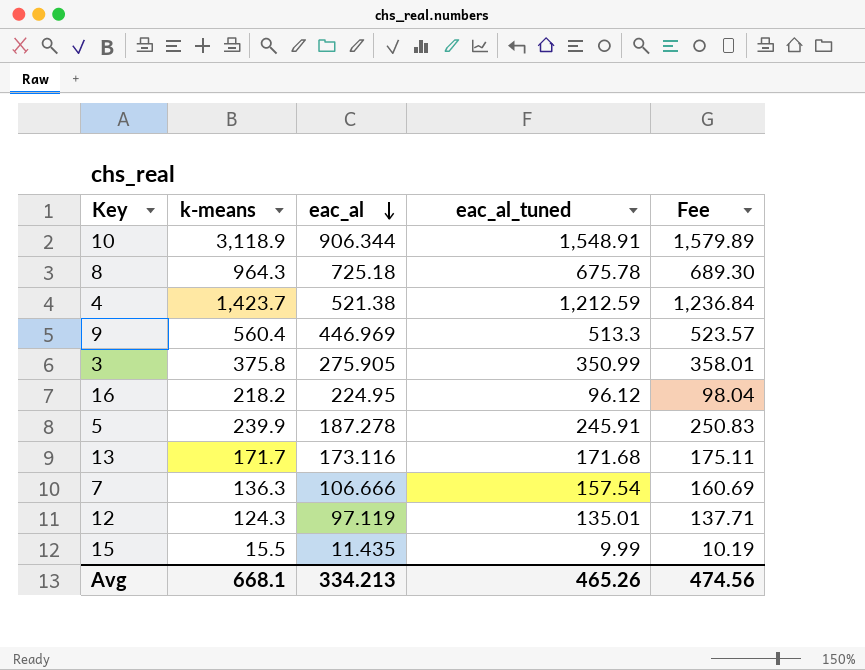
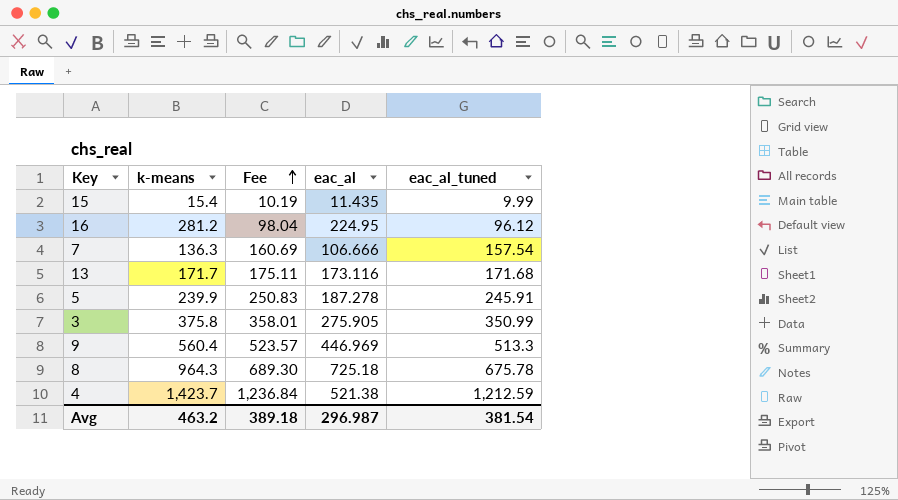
row order: eac_al descending -> Fee ascending
column Fee | position: 5 -> 3
row 10: 3,118.9 | 906.344 | 1,548.91 | 1,579.89 -> none
row 12: 124.3 | 97.119 | 135.01 | 137.71 -> none
15 | k-means: 15.5 -> 15.4
16 | k-means: 218.2 -> 281.2
Avg | k-means: 668.1 -> 463.2
Avg | Fee: 474.56 -> 389.18
Avg | eac_al: 334.213 -> 296.987
Avg | eac_al_tuned: 465.26 -> 381.54

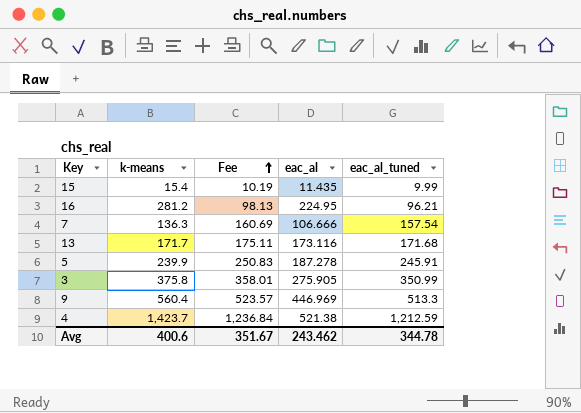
row 8: 964.3 | 689.30 | 725.18 | 675.78 -> none
16 | Fee: 98.04 -> 98.13
16 | eac_al_tuned: 96.12 -> 96.21
Avg | k-means: 463.2 -> 400.6
Avg | Fee: 389.18 -> 351.67
Avg | eac_al: 296.987 -> 243.462
Avg | eac_al_tuned: 381.54 -> 344.78

